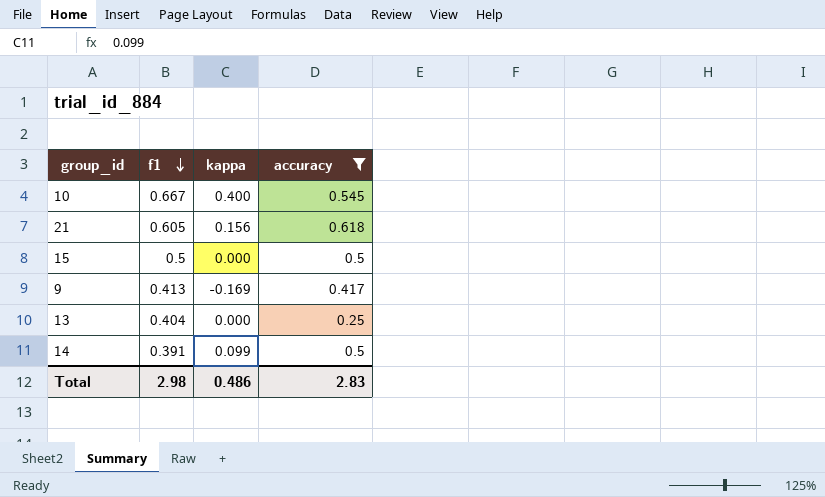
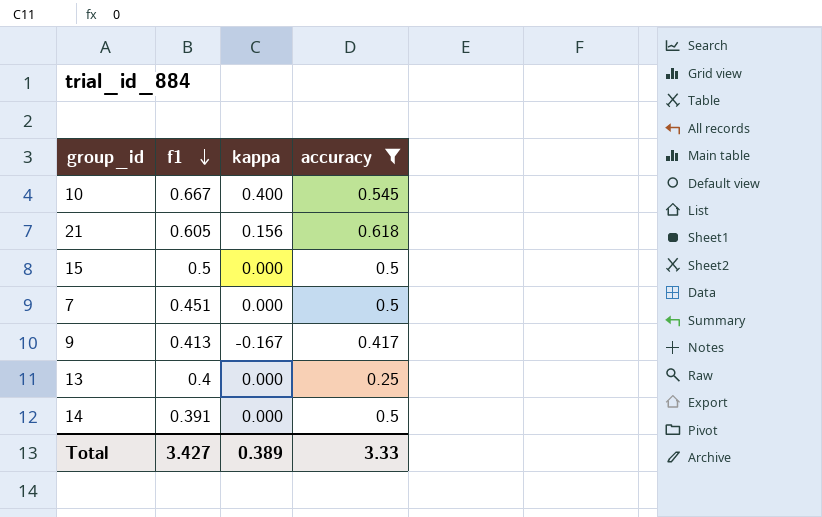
row 7: none -> 0.451 | 0.000 | 0.5
9 | kappa: -0.169 -> -0.167
13 | f1: 0.404 -> 0.4
14 | kappa: 0.099 -> 0.000
Total | f1: 2.98 -> 3.427
Total | kappa: 0.486 -> 0.389
Total | accuracy: 2.83 -> 3.33

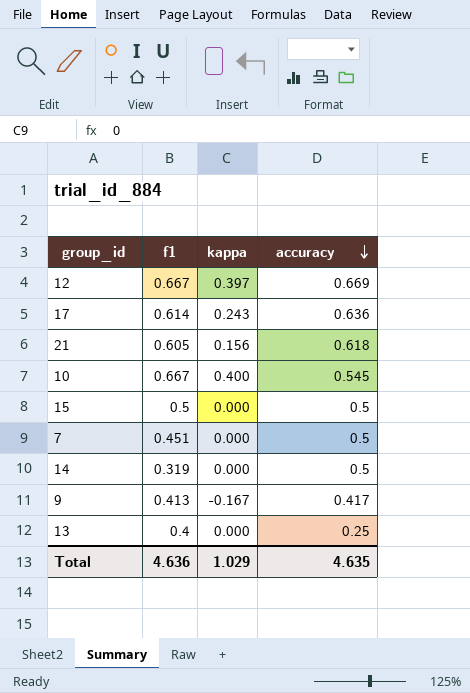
filter: accuracy <= 0.618 -> none
row order: f1 descending -> accuracy descending
14 | f1: 0.391 -> 0.319
Total | f1: 3.427 -> 4.636
Total | kappa: 0.389 -> 1.029
Total | accuracy: 3.33 -> 4.635

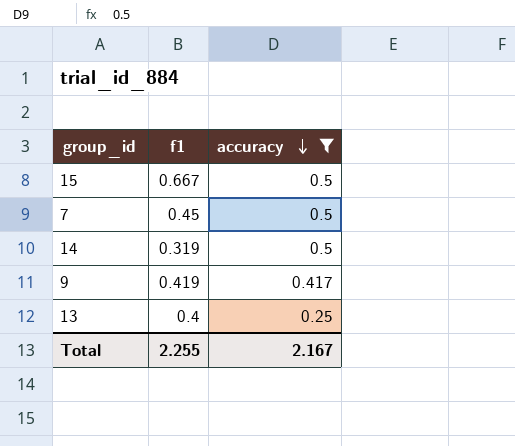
filter: none -> accuracy <= 0.5
column kappa | position: 3 -> none
15 | f1: 0.5 -> 0.667
7 | f1: 0.451 -> 0.45
9 | f1: 0.413 -> 0.419
Total | f1: 4.636 -> 2.255
Total | accuracy: 4.635 -> 2.167

